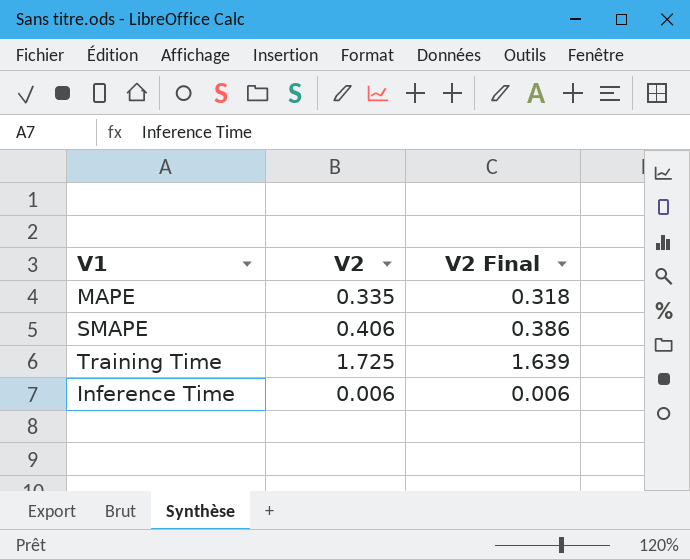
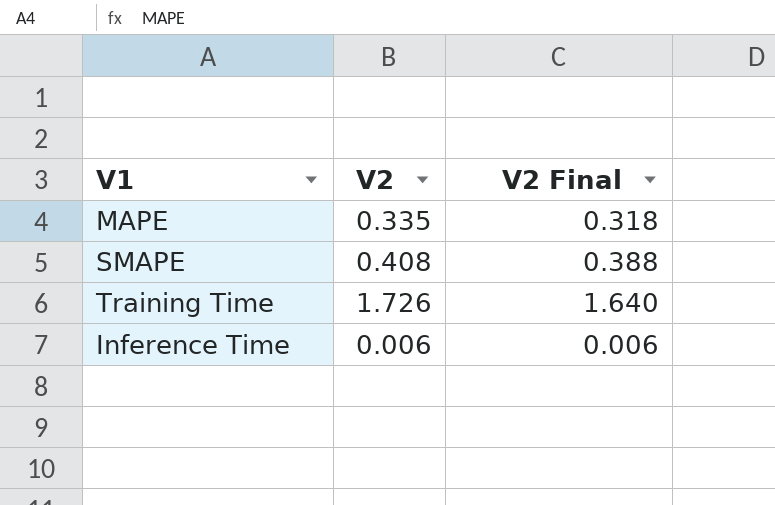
SMAPE | V2: 0.406 -> 0.408
SMAPE | V2 Final: 0.386 -> 0.388
Training Time | V2: 1.725 -> 1.726
Training Time | V2 Final: 1.639 -> 1.640

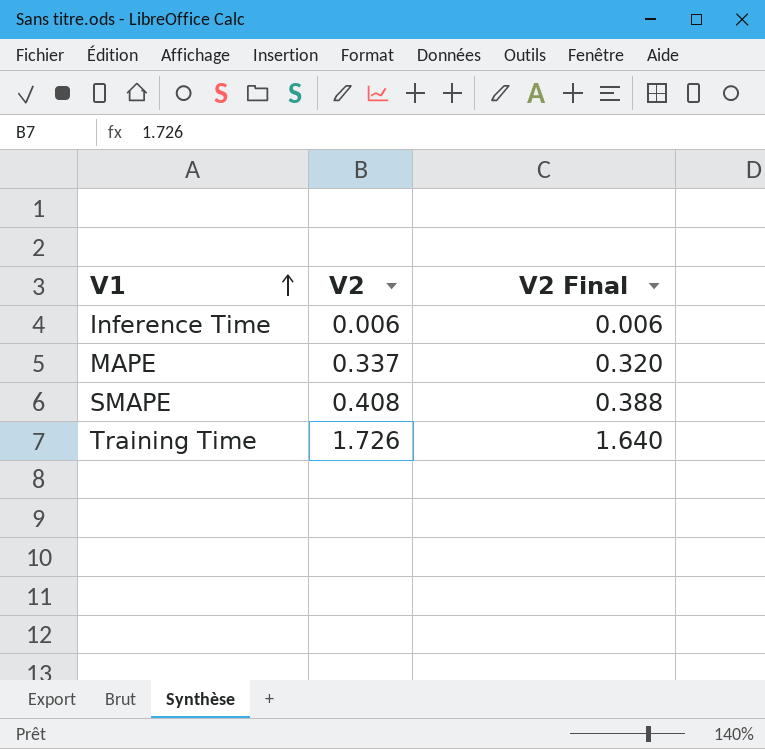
row order: none -> V1 ascending
MAPE | V2: 0.335 -> 0.337
MAPE | V2 Final: 0.318 -> 0.320

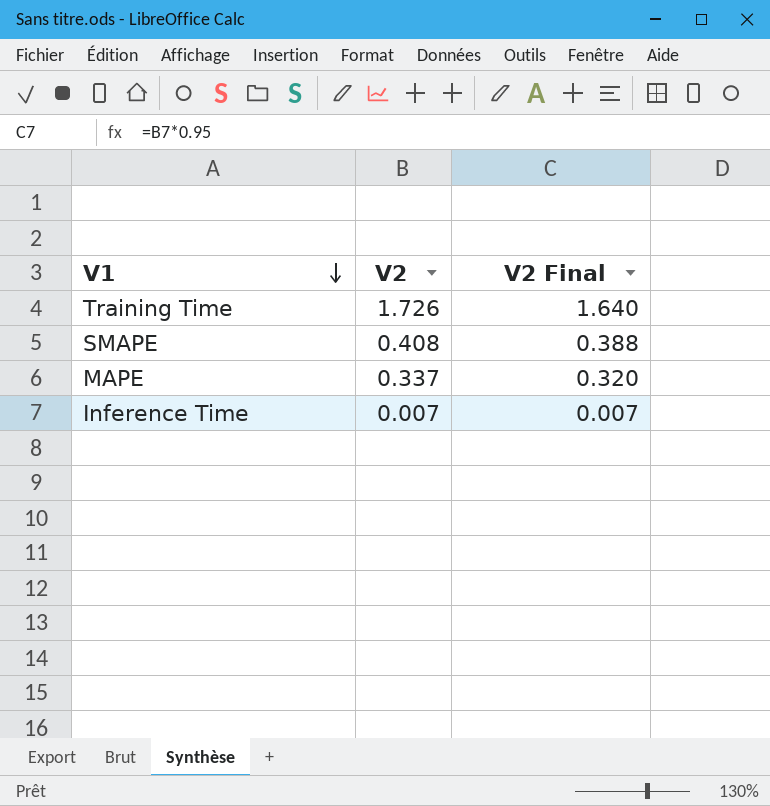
row order: V1 ascending -> V1 descending
Inference Time | V2: 0.006 -> 0.007
Inference Time | V2 Final: 0.006 -> 0.007

